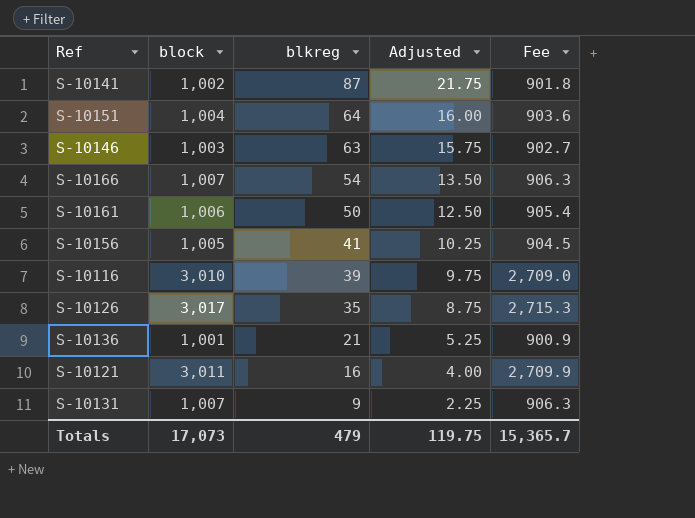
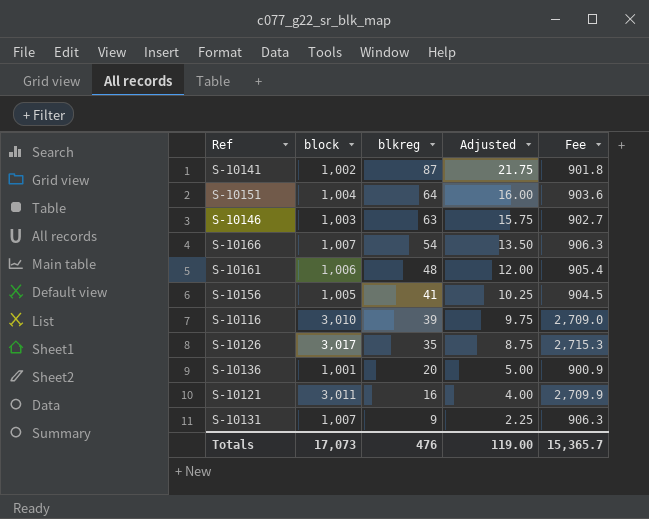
S-10161 | blkreg: 50 -> 48
S-10161 | Adjusted: 12.50 -> 12.00
S-10136 | blkreg: 21 -> 20
S-10136 | Adjusted: 5.25 -> 5.00
Totals | blkreg: 479 -> 476
Totals | Adjusted: 119.75 -> 119.00

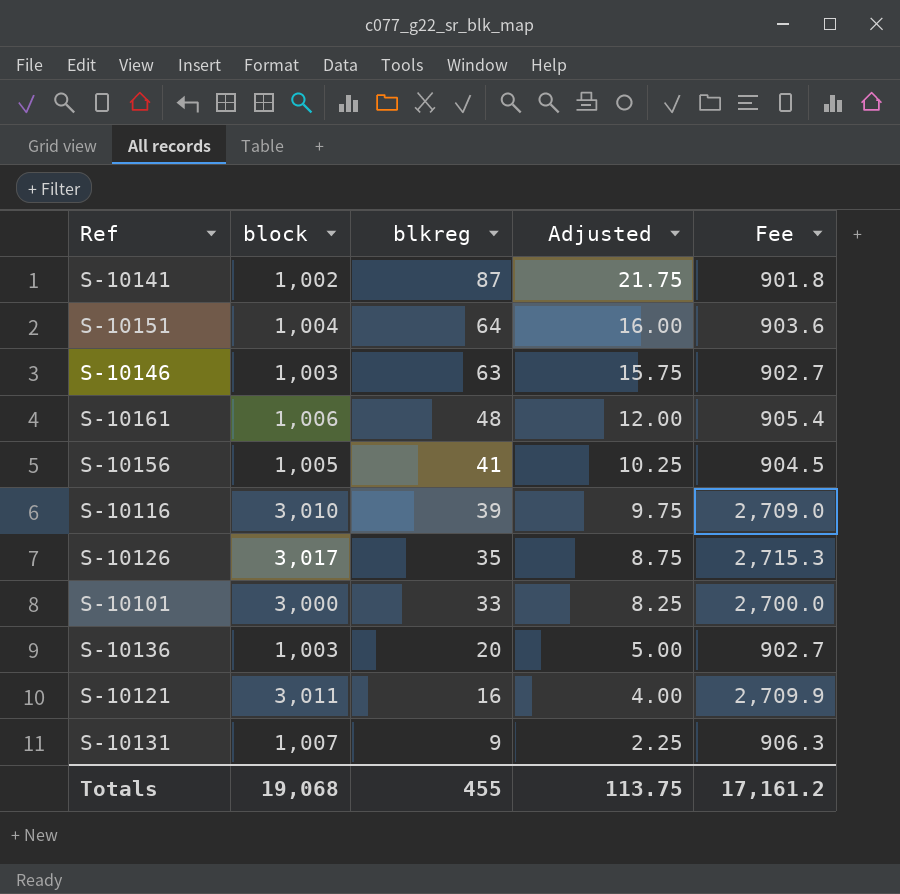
row S-10166: 1,007 | 54 | 13.50 | 906.3 -> none
row S-10101: none -> 3,000 | 33 | 8.25 | 2,700.0
S-10136 | block: 1,001 -> 1,003
S-10136 | Fee: 900.9 -> 902.7
Totals | block: 17,073 -> 19,068
Totals | blkreg: 476 -> 455
Totals | Adjusted: 119.00 -> 113.75
Totals | Fee: 15,365.7 -> 17,161.2

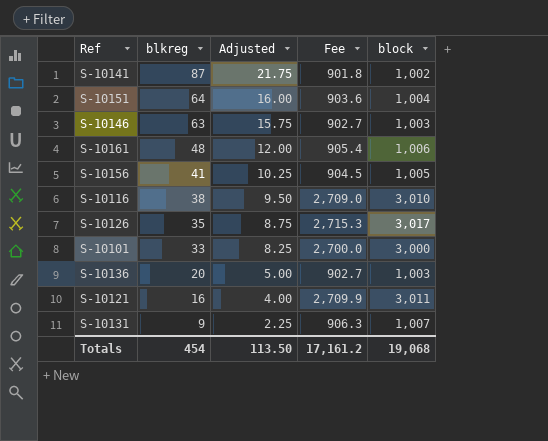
column block | position: 2 -> 5
S-10116 | blkreg: 39 -> 38
S-10116 | Adjusted: 9.75 -> 9.50
Totals | blkreg: 455 -> 454
Totals | Adjusted: 113.75 -> 113.50

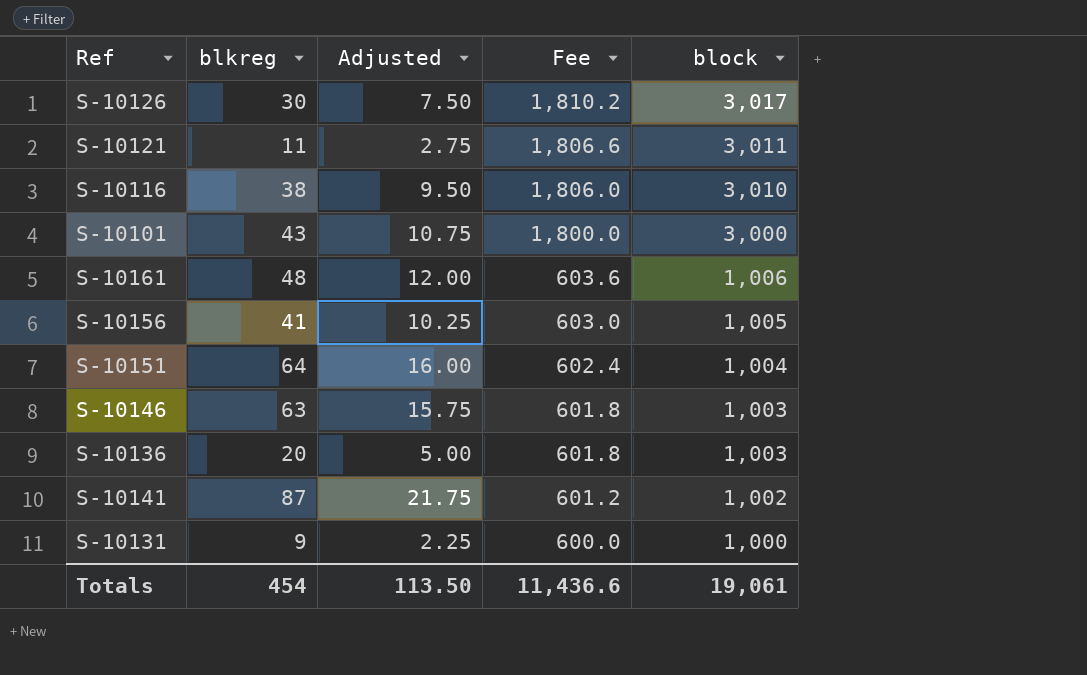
row order: blkreg descending -> Fee descending
column Fee | formula: [block] * 0.9 -> [block] * 0.6
S-10126 | blkreg: 35 -> 30
S-10126 | Adjusted: 8.75 -> 7.50
S-10121 | blkreg: 16 -> 11
S-10121 | Adjusted: 4.00 -> 2.75
S-10101 | blkreg: 33 -> 43
S-10101 | Adjusted: 8.25 -> 10.75
S-10131 | block: 1,007 -> 1,000
Totals | Fee: 17,161.2 -> 11,436.6
Totals | block: 19,068 -> 19,061

